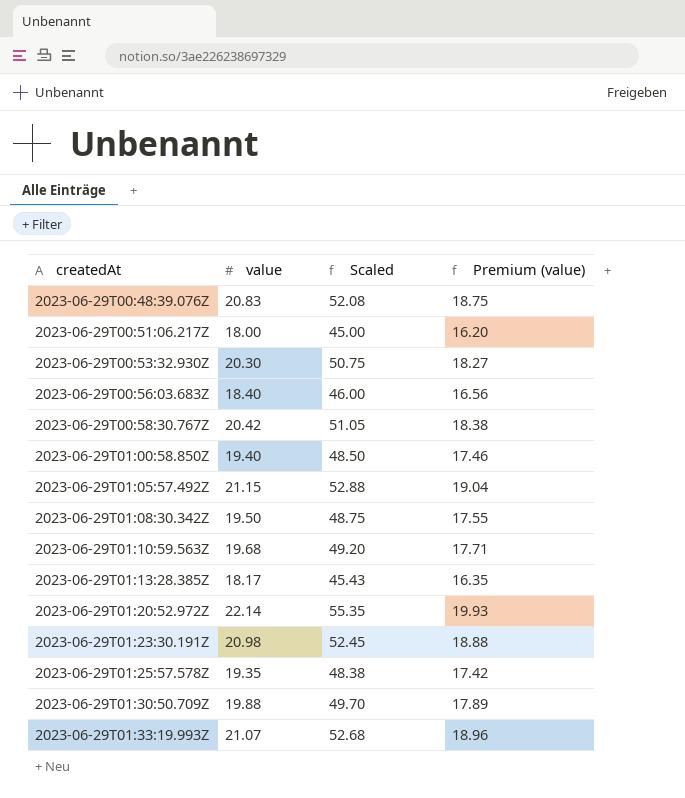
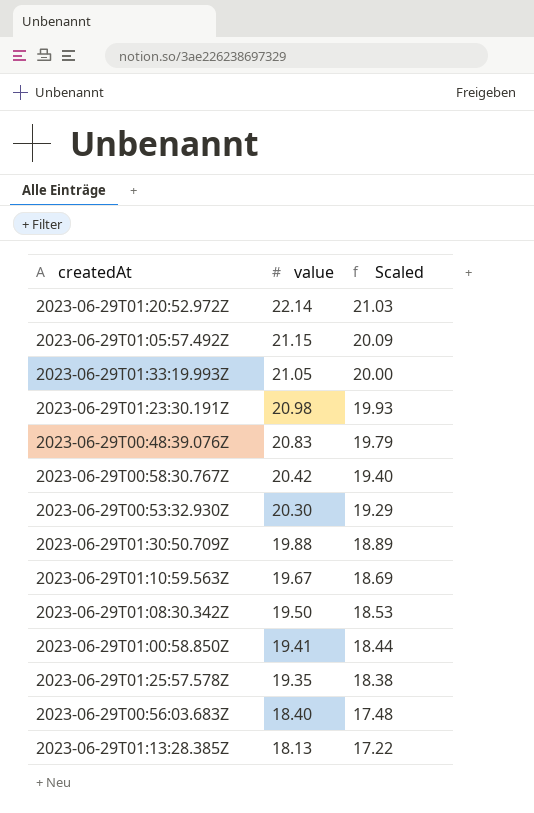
row order: createdAt ascending -> value descending
column Premium (value) | formula: [value] * 0.9 -> none
column Scaled | formula: [value] * 2.5 -> [value] * 0.95
row 2023-06-29T00:51:06.217Z: 18.00 | 45.00 | 16.20 -> none
2023-06-29T01:33:19.993Z | value: 21.07 -> 21.05
2023-06-29T01:10:59.563Z | value: 19.68 -> 19.67
2023-06-29T01:00:58.850Z | value: 19.40 -> 19.41
2023-06-29T01:13:28.385Z | value: 18.17 -> 18.13

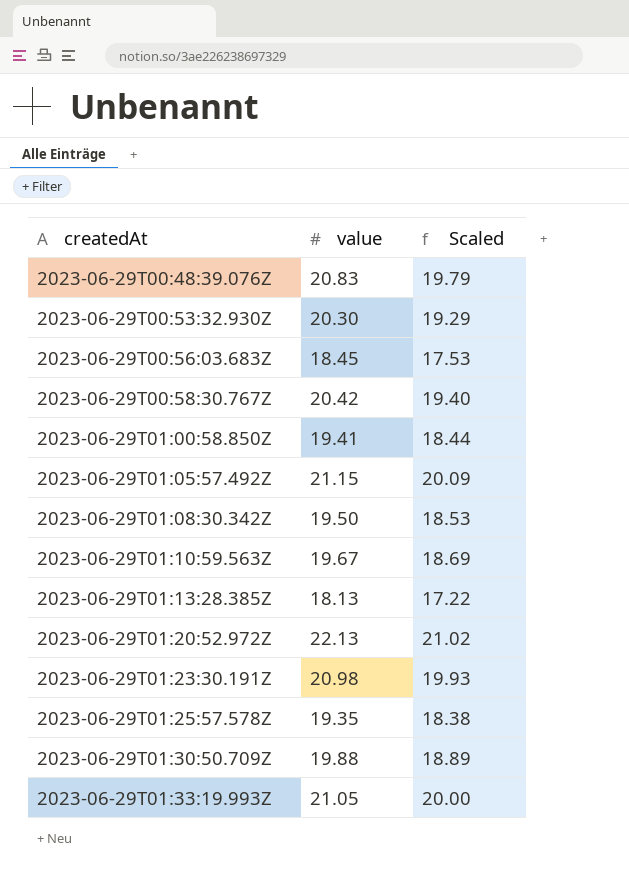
row order: value descending -> createdAt ascending
2023-06-29T00:56:03.683Z | value: 18.40 -> 18.45
2023-06-29T00:56:03.683Z | Scaled: 17.48 -> 17.53
2023-06-29T01:20:52.972Z | value: 22.14 -> 22.13
2023-06-29T01:20:52.972Z | Scaled: 21.03 -> 21.02

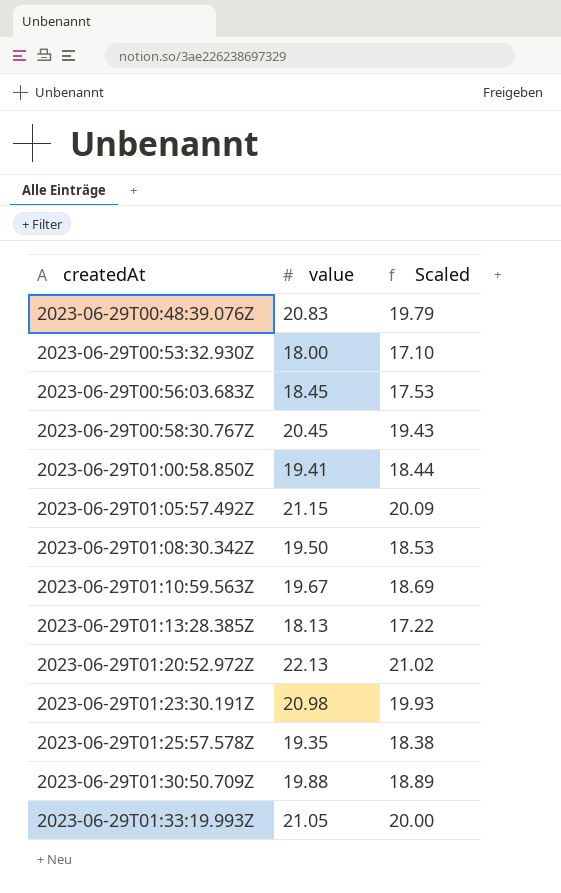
2023-06-29T00:53:32.930Z | value: 20.30 -> 18.00
2023-06-29T00:53:32.930Z | Scaled: 19.29 -> 17.10
2023-06-29T00:58:30.767Z | value: 20.42 -> 20.45
2023-06-29T00:58:30.767Z | Scaled: 19.40 -> 19.43

